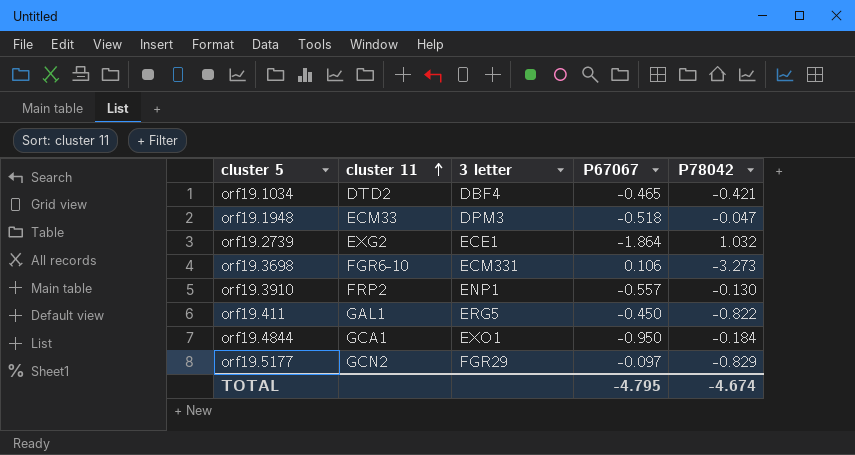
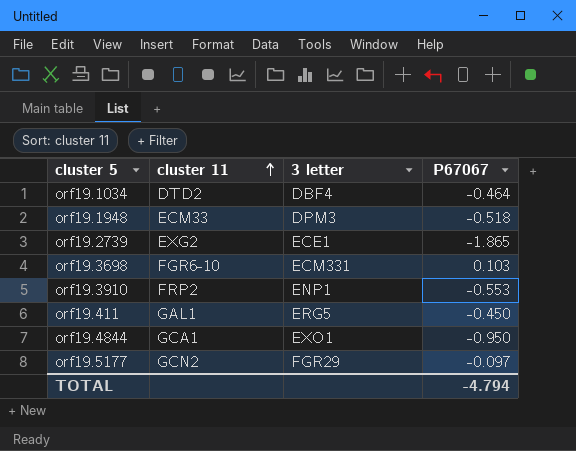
column P78042 | position: 5 -> none
orf19.1034 | P67067: -0.465 -> -0.464
orf19.2739 | P67067: -1.864 -> -1.865
orf19.3698 | P67067: 0.106 -> 0.103
orf19.3910 | P67067: -0.557 -> -0.553
TOTAL | P67067: -4.795 -> -4.794

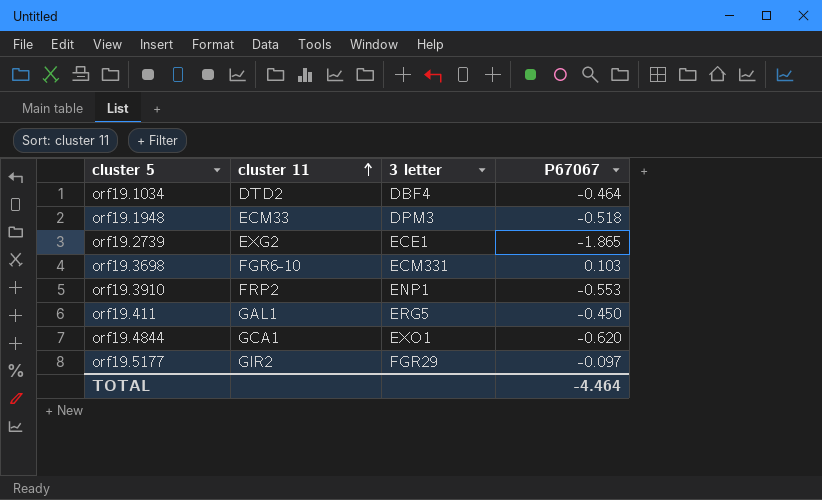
orf19.4844 | P67067: -0.950 -> -0.620
orf19.5177 | cluster 11: GCN2 -> GIR2
TOTAL | P67067: -4.794 -> -4.464

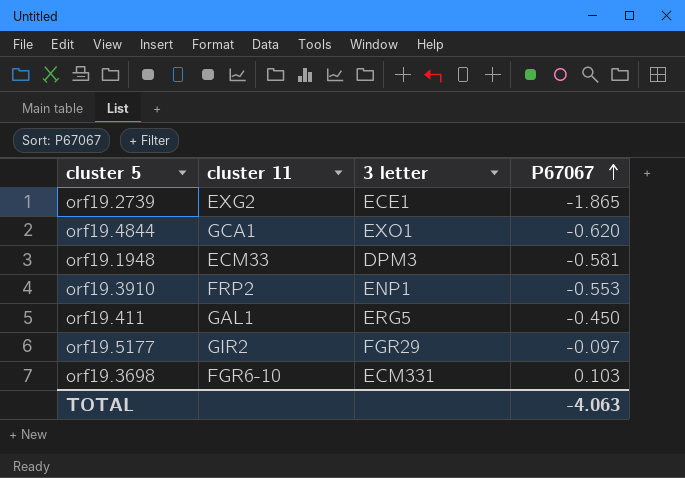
row order: cluster 11 ascending -> P67067 ascending
row orf19.1034: DTD2 | DBF4 | -0.464 -> none
orf19.1948 | P67067: -0.518 -> -0.581
TOTAL | P67067: -4.464 -> -4.063

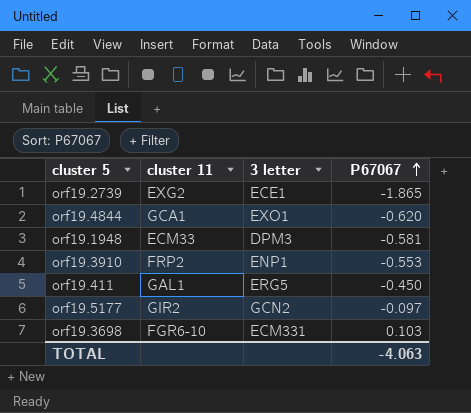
orf19.5177 | 3 letter: FGR29 -> GCN2

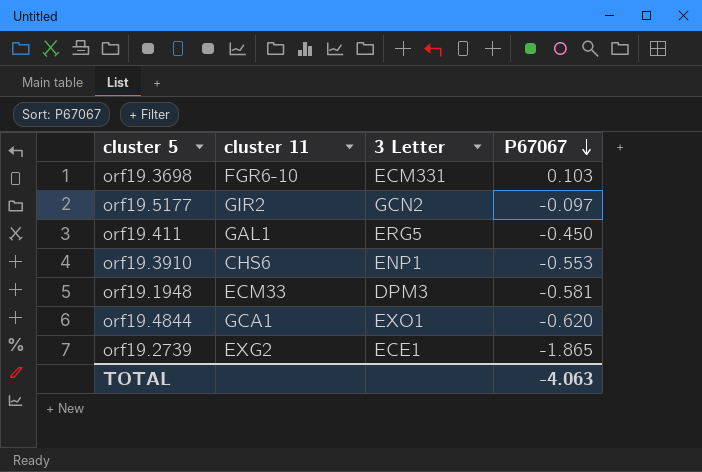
row order: P67067 ascending -> P67067 descending
column name: 3 letter -> 3 Letter
orf19.3910 | cluster 11: FRP2 -> CHS6

